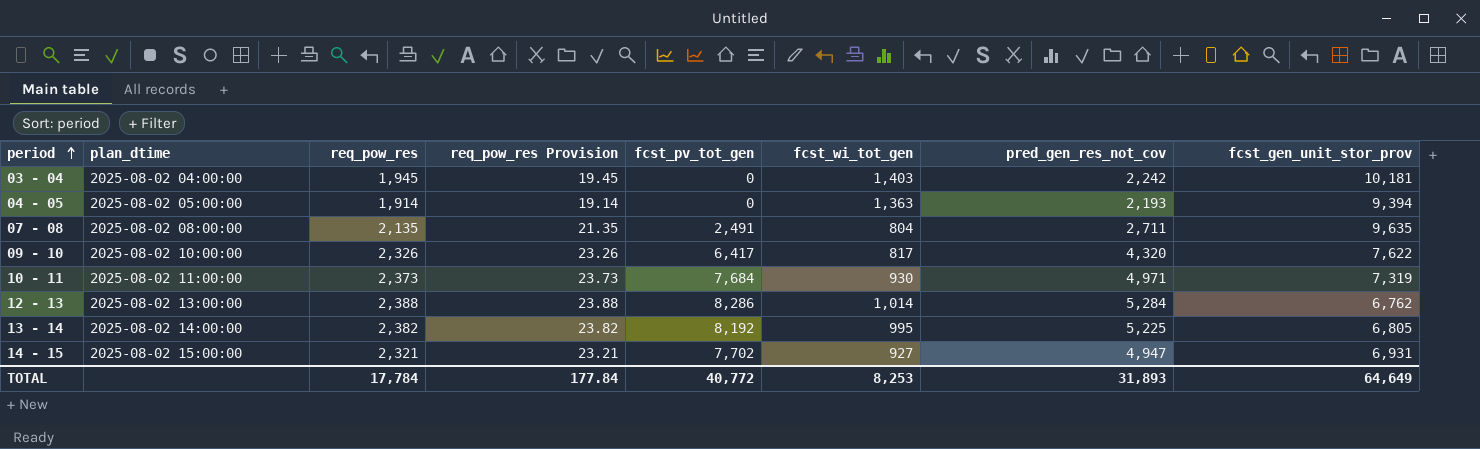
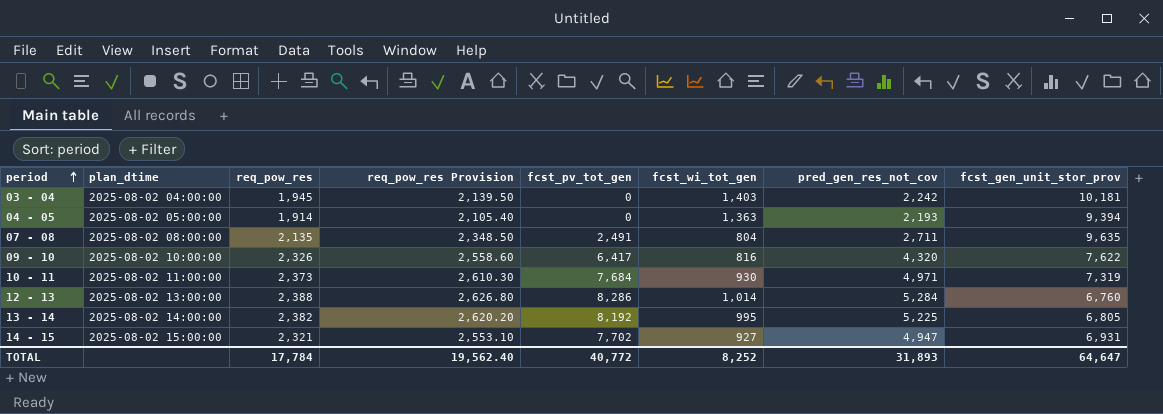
column req_pow_res Provision | formula: [req_pow_res] * 0.01 -> [req_pow_res] * 1.1
09 - 10 | fcst_wi_tot_gen: 817 -> 816
12 - 13 | fcst_gen_unit_stor_prov: 6,762 -> 6,760
TOTAL | req_pow_res Provision: 177.84 -> 19,562.40
TOTAL | fcst_wi_tot_gen: 8,253 -> 8,252
TOTAL | fcst_gen_unit_stor_prov: 64,649 -> 64,647

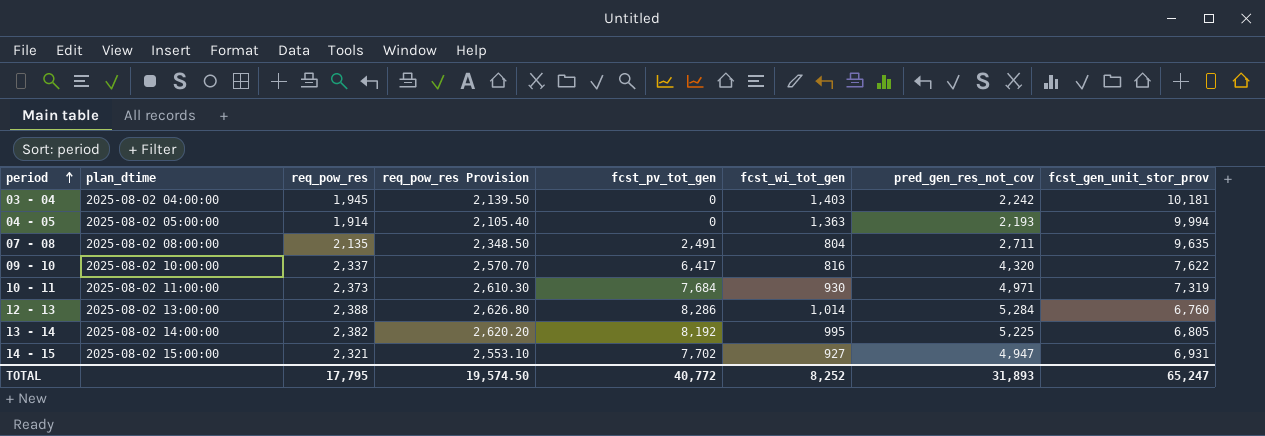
04 - 05 | fcst_gen_unit_stor_prov: 9,394 -> 9,994
09 - 10 | req_pow_res: 2,326 -> 2,337
09 - 10 | req_pow_res Provision: 2,558.60 -> 2,570.70
TOTAL | req_pow_res: 17,784 -> 17,795
TOTAL | req_pow_res Provision: 19,562.40 -> 19,574.50
TOTAL | fcst_gen_unit_stor_prov: 64,647 -> 65,247

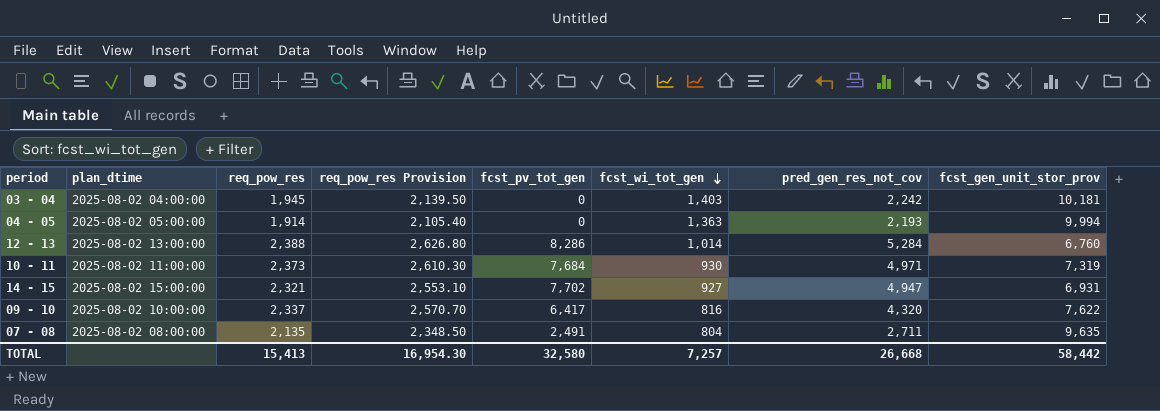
row order: period ascending -> fcst_wi_tot_gen descending
row 13 - 14: 2025-08-02 14:00:00 | 2,382 | 2,620.20 | 8,192 | 995 | 5,225 | 6,805 -> none
TOTAL | req_pow_res: 17,795 -> 15,413
TOTAL | req_pow_res Provision: 19,574.50 -> 16,954.30
TOTAL | fcst_pv_tot_gen: 40,772 -> 32,580
TOTAL | fcst_wi_tot_gen: 8,252 -> 7,257
TOTAL | pred_gen_res_not_cov: 31,893 -> 26,668
TOTAL | fcst_gen_unit_stor_prov: 65,247 -> 58,442

